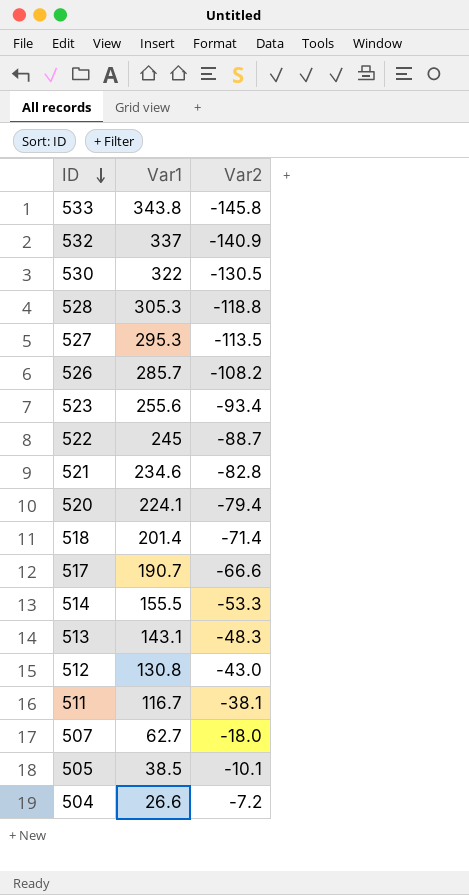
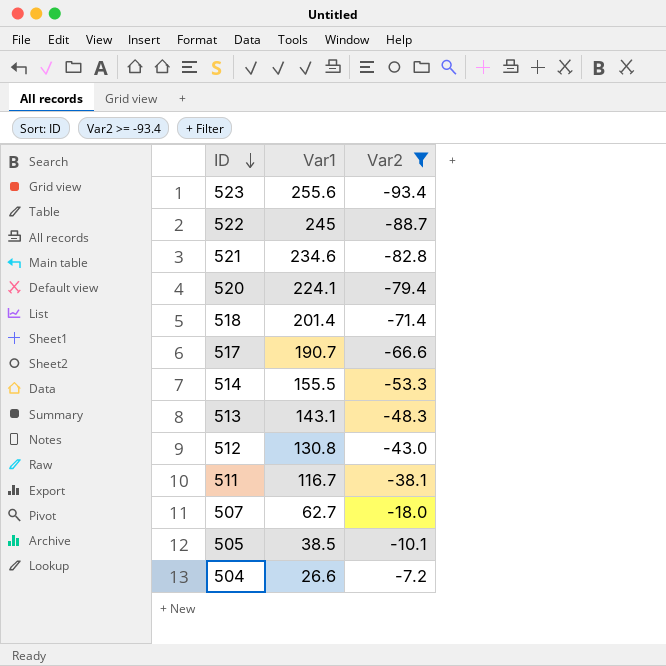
filter: none -> Var2 >= -93.4

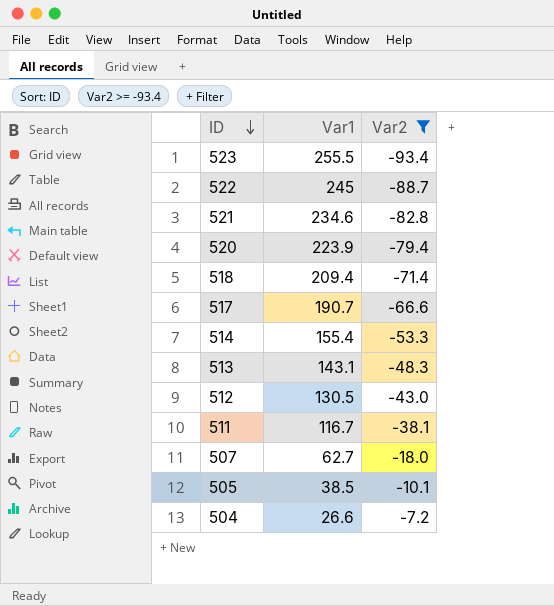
523 | Var1: 255.6 -> 255.5
520 | Var1: 224.1 -> 223.9
518 | Var1: 201.4 -> 209.4
514 | Var1: 155.5 -> 155.4
512 | Var1: 130.8 -> 130.5

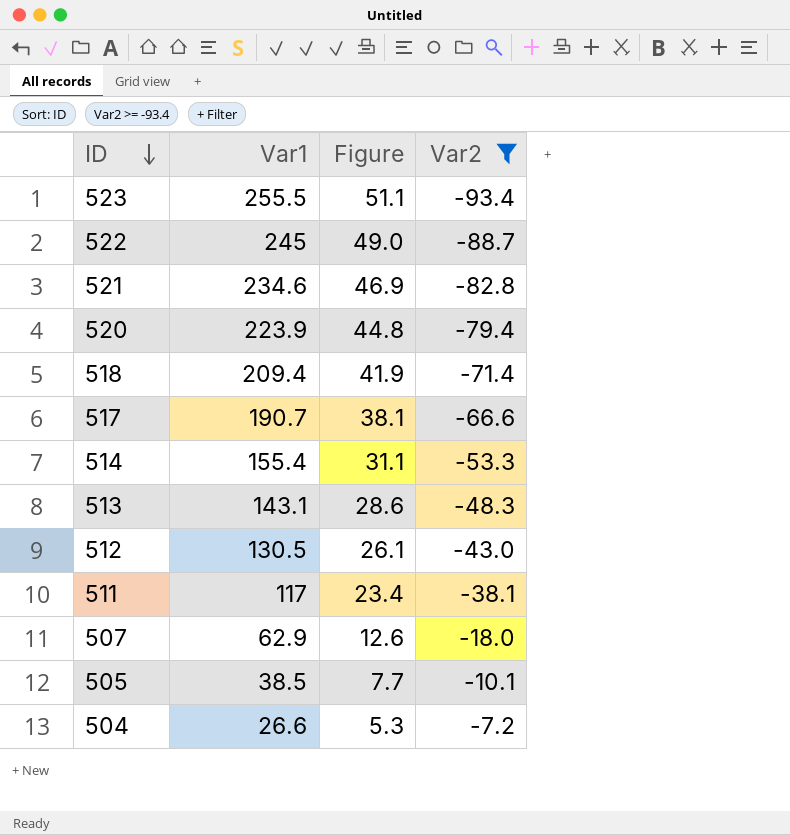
column Figure | formula: none -> [Var1] * 0.2
511 | Var1: 116.7 -> 117
507 | Var1: 62.7 -> 62.9

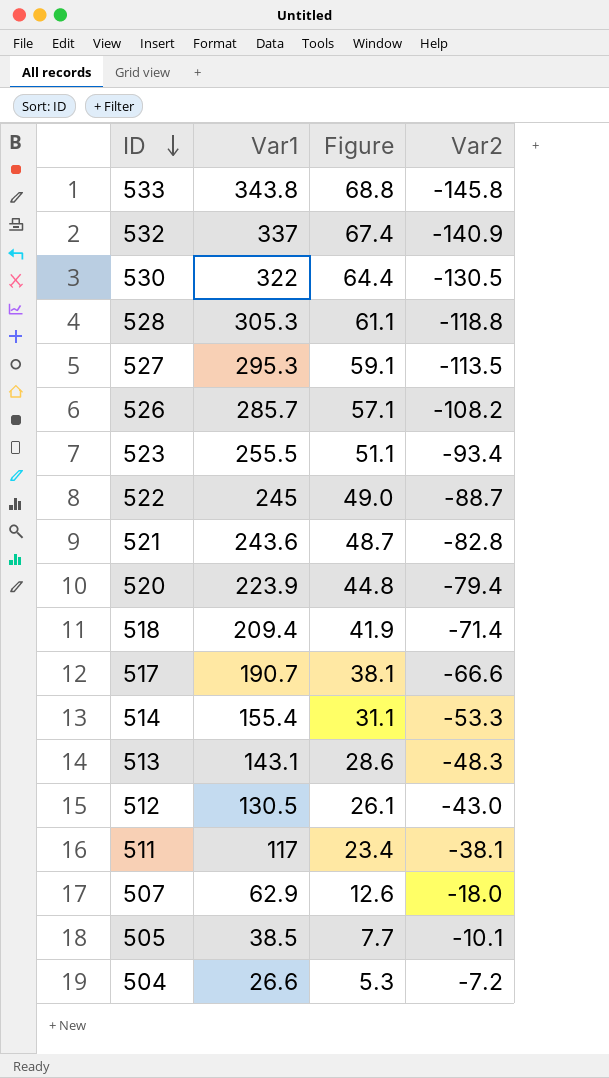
filter: Var2 >= -93.4 -> none
521 | Var1: 234.6 -> 243.6
521 | Figure: 46.9 -> 48.7

